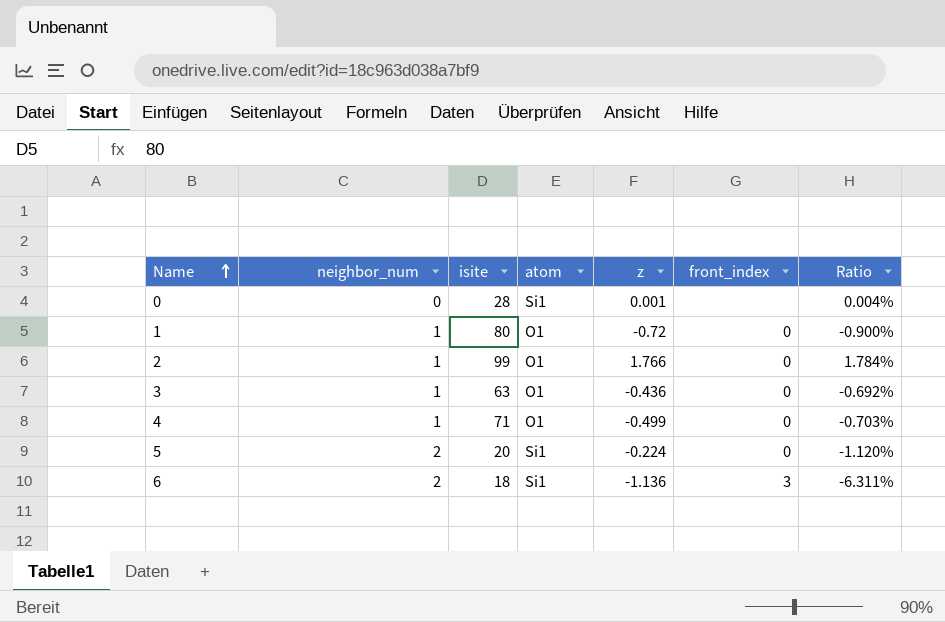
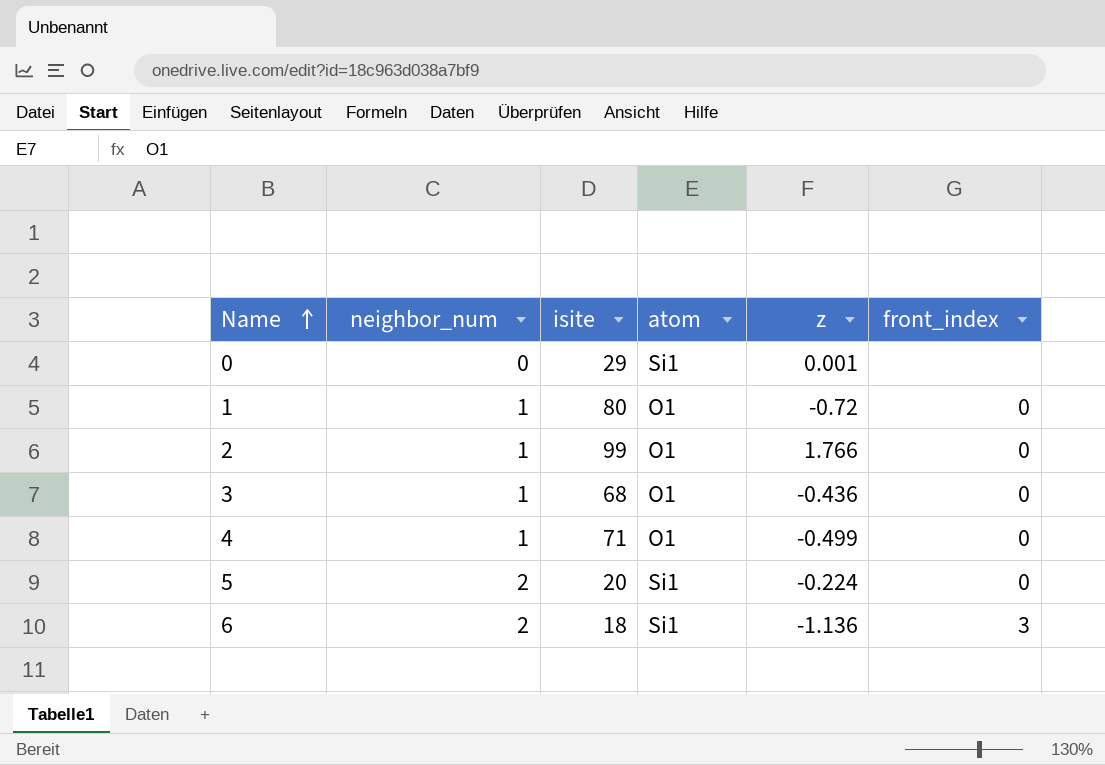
column Ratio | formula: [z] / [isite] -> none
0 | isite: 28 -> 29
3 | isite: 63 -> 68

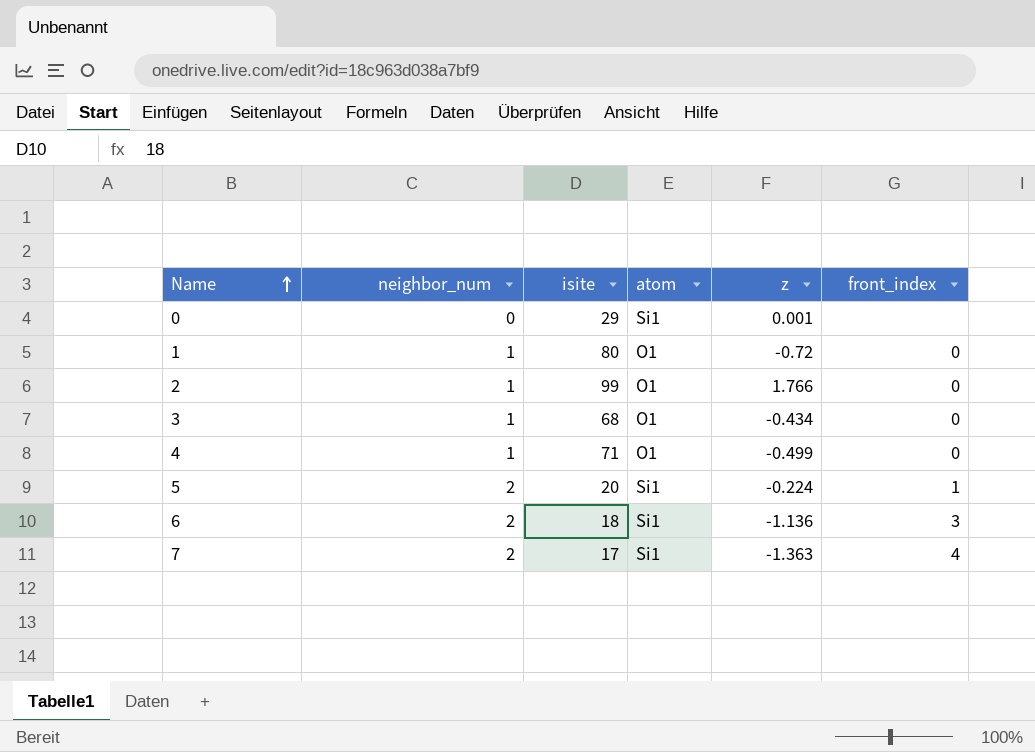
3 | z: -0.436 -> -0.434
5 | front_index: 0 -> 1
row 7: none -> 2 | 17 | Si1 | -1.363 | 4

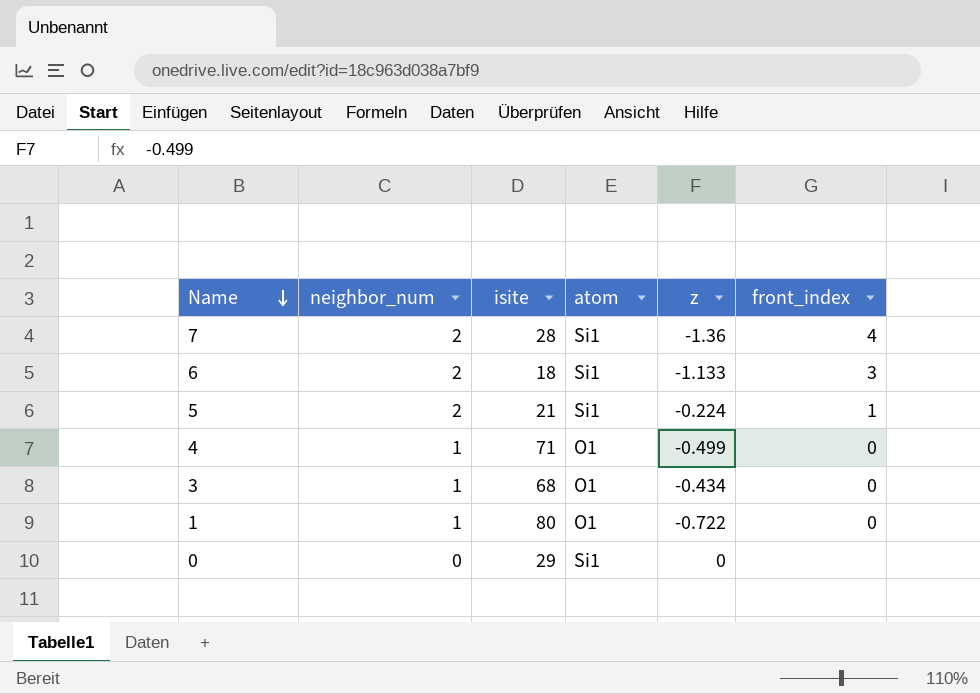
row order: Name ascending -> Name descending
row 2: 1 | 99 | O1 | 1.766 | 0 -> none
7 | isite: 17 -> 28
7 | z: -1.363 -> -1.36
6 | z: -1.136 -> -1.133
5 | isite: 20 -> 21
1 | z: -0.72 -> -0.722
0 | z: 0.001 -> 0

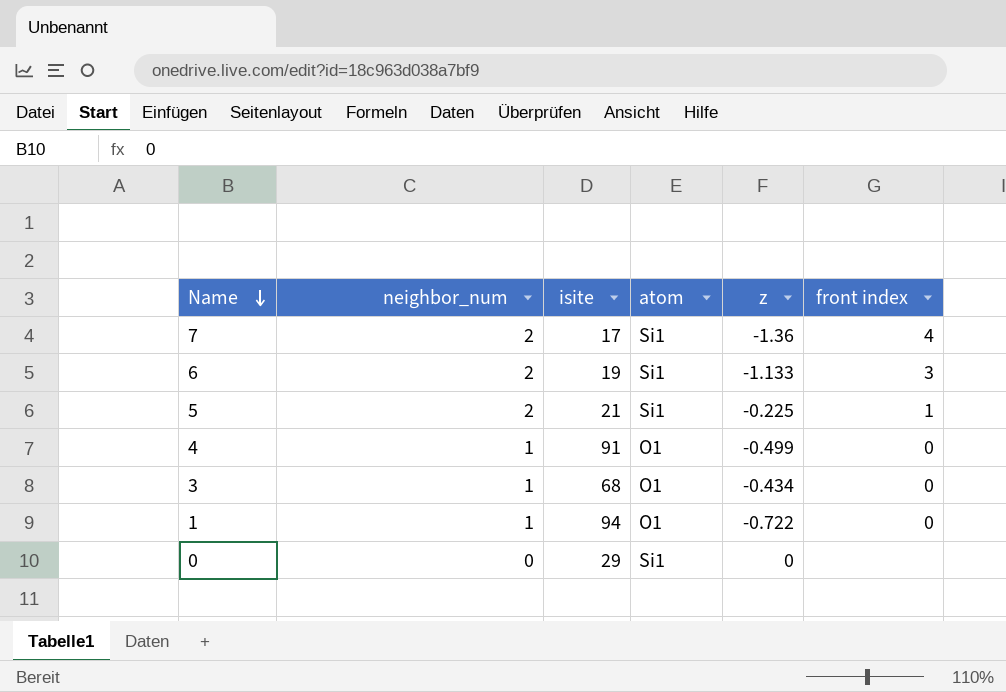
column name: front_index -> front index
7 | isite: 28 -> 17
6 | isite: 18 -> 19
5 | z: -0.224 -> -0.225
4 | isite: 71 -> 91
1 | isite: 80 -> 94

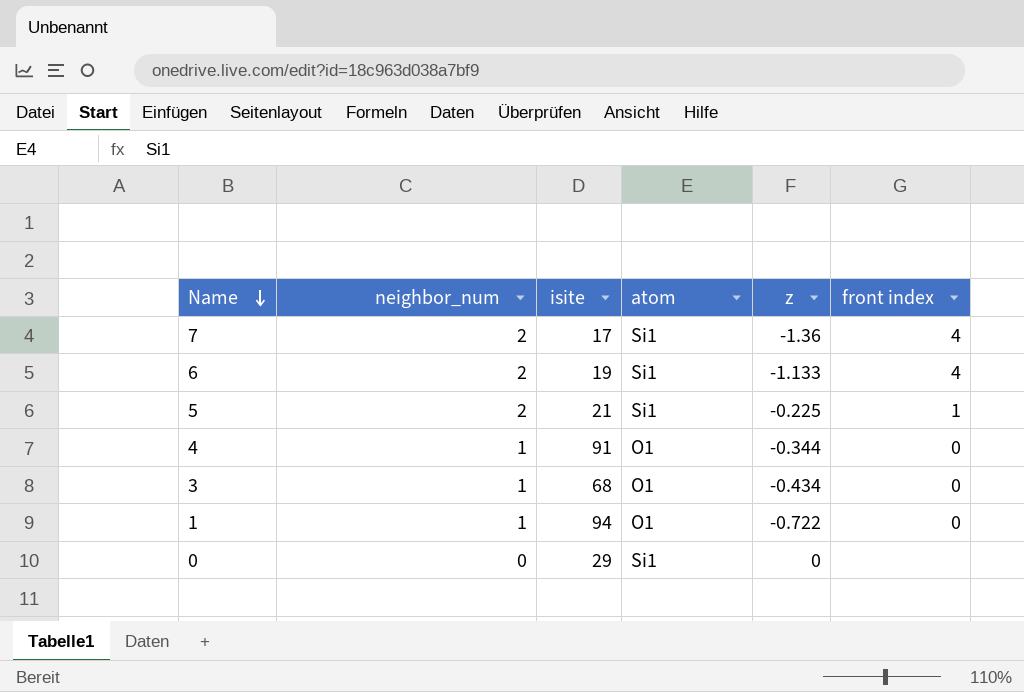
6 | front index: 3 -> 4
4 | z: -0.499 -> -0.344

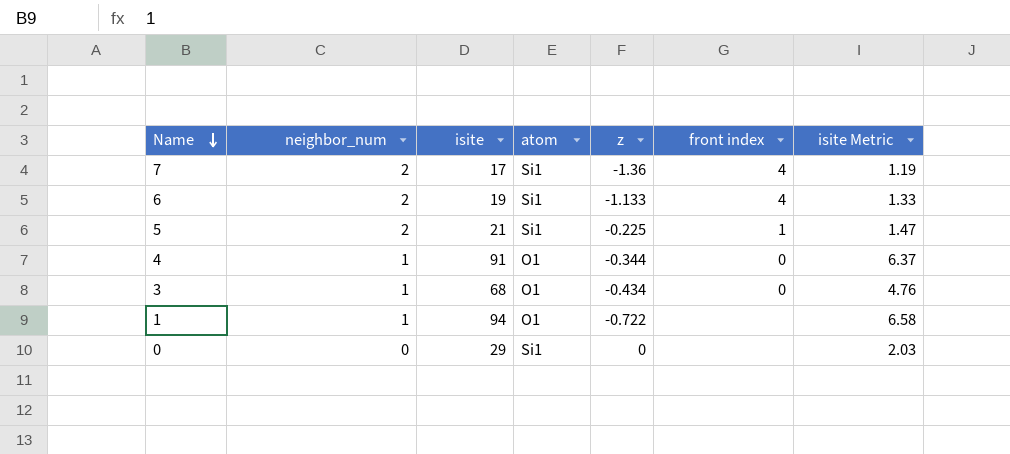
column isite Metric | formula: none -> [isite] * 0.07
1 | front index: 0 -> none

